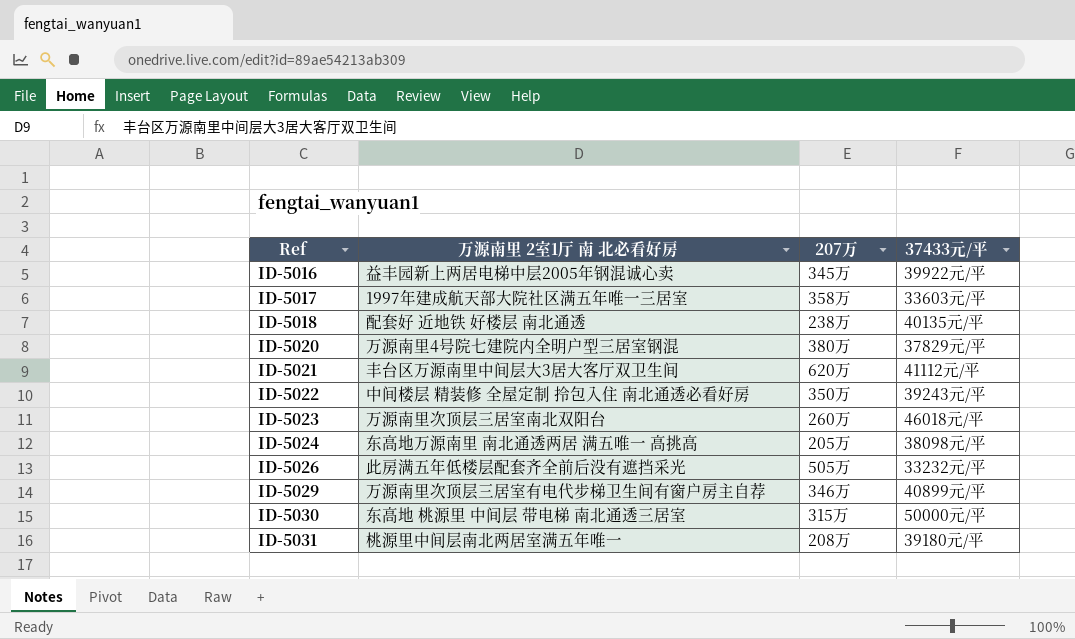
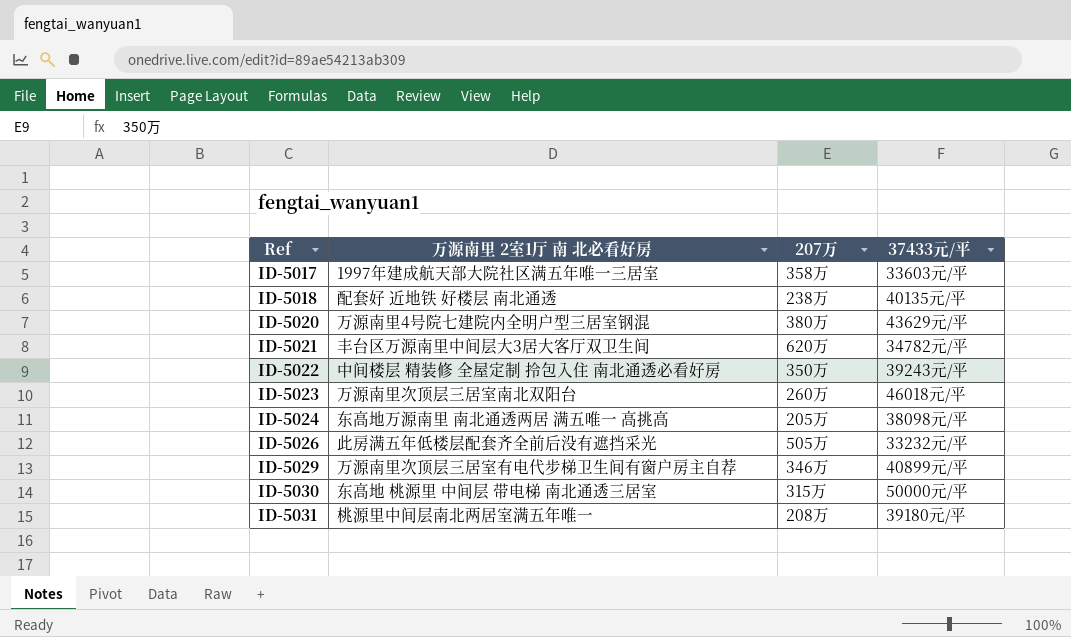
row ID-5016: 益丰园新上两居电梯中层2005年钢混诚心卖 | 345万 | 39922元/平 -> none
ID-5020 | 37433元/平: 37829元/平 -> 43629元/平
ID-5021 | 37433元/平: 41112元/平 -> 34782元/平

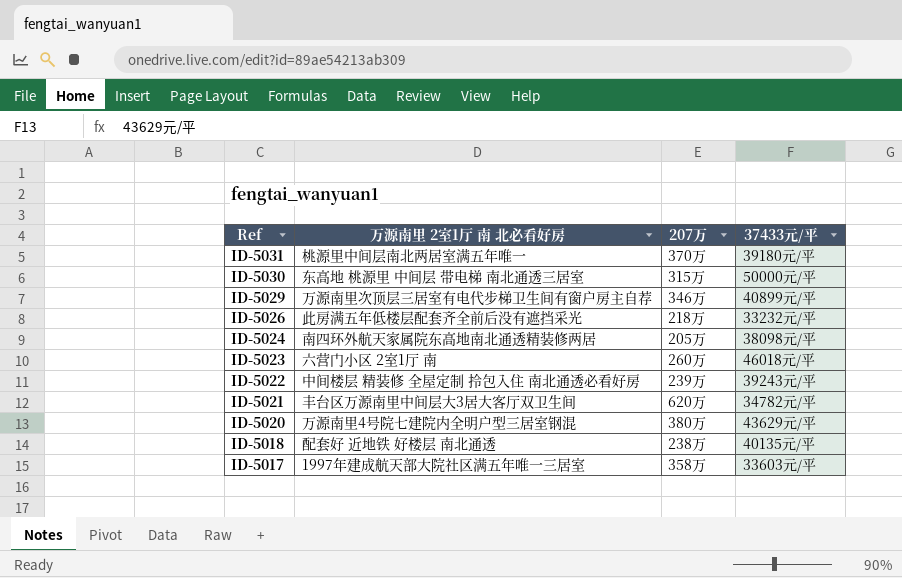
row order: Ref ascending -> Ref descending
ID-5031 | 207万: 208万 -> 370万
ID-5026 | 207万: 505万 -> 218万
ID-5024 | 万源南里 2室1厅 南 北必看好房: 东高地万源南里 南北通透两居 满五唯一 高挑高 -> 南四环外航天家属院东高地南北通透精装修两居
ID-5023 | 万源南里 2室1厅 南 北必看好房: 万源南里次顶层三居室南北双阳台 -> 六营门小区 2室1厅 南
ID-5022 | 207万: 350万 -> 239万

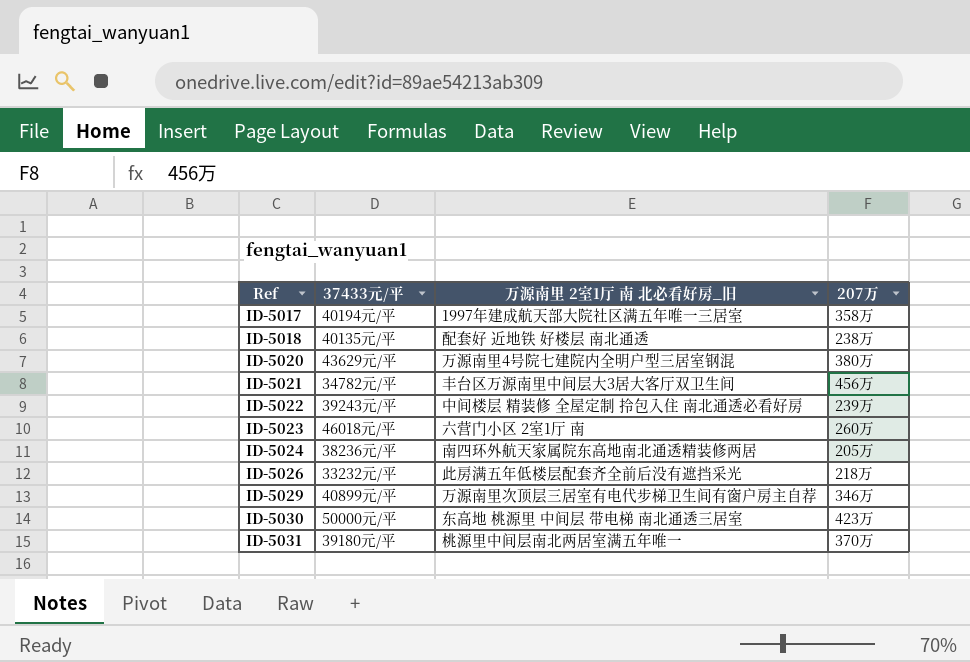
row order: Ref descending -> Ref ascending
column 37433元/平 | position: 4 -> 2
column name: 万源南里 2室1厅 南 北必看好房 -> 万源南里 2室1厅 南 北必看好房_旧
ID-5017 | 37433元/平: 33603元/平 -> 40194元/平
ID-5021 | 207万: 620万 -> 456万
ID-5024 | 37433元/平: 38098元/平 -> 38236元/平
ID-5030 | 207万: 315万 -> 423万

